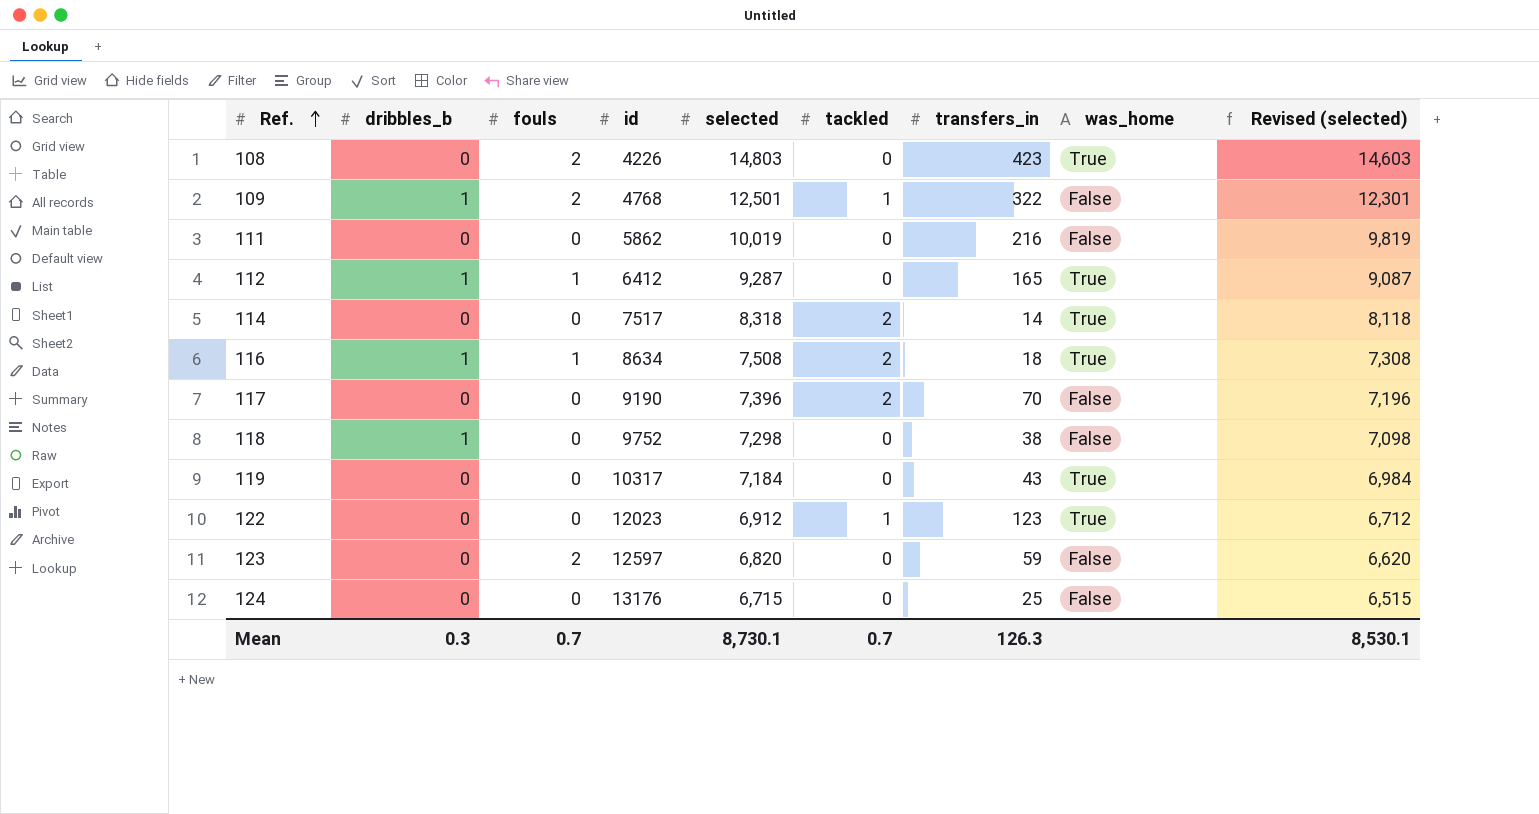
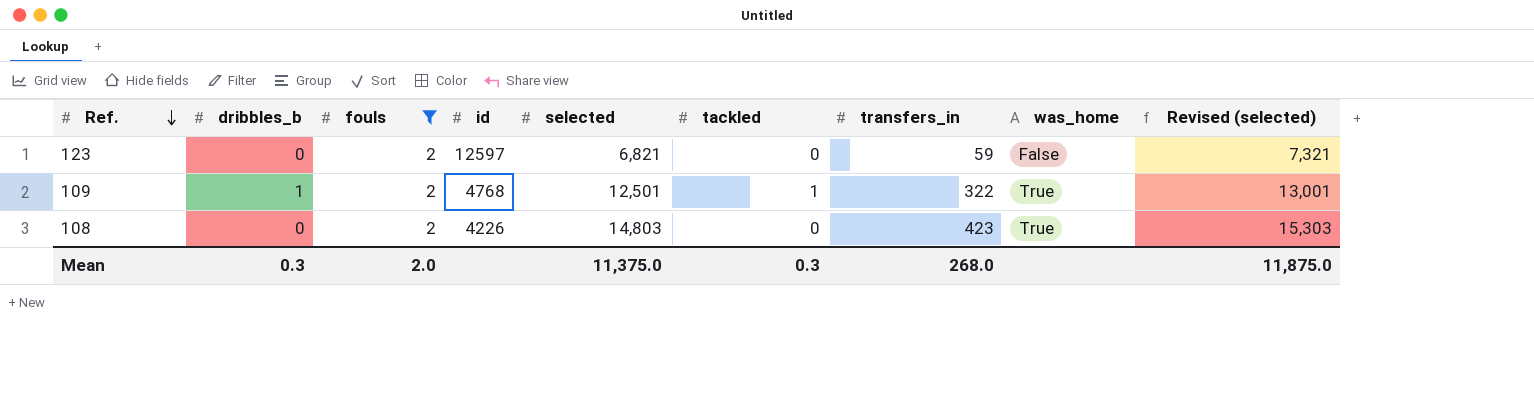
filter: none -> fouls = 2
row order: Ref. ascending -> Ref. descending
column Revised (selected) | formula: [selected] - 200 -> [selected] + 500
123 | selected: 6,820 -> 6,821
109 | was_home: False -> True
Mean | fouls: 0.7 -> 2.0
Mean | selected: 8,730.1 -> 11,375.0
Mean | tackled: 0.7 -> 0.3
Mean | transfers_in: 126.3 -> 268.0
Mean | Revised (selected): 8,530.1 -> 11,875.0

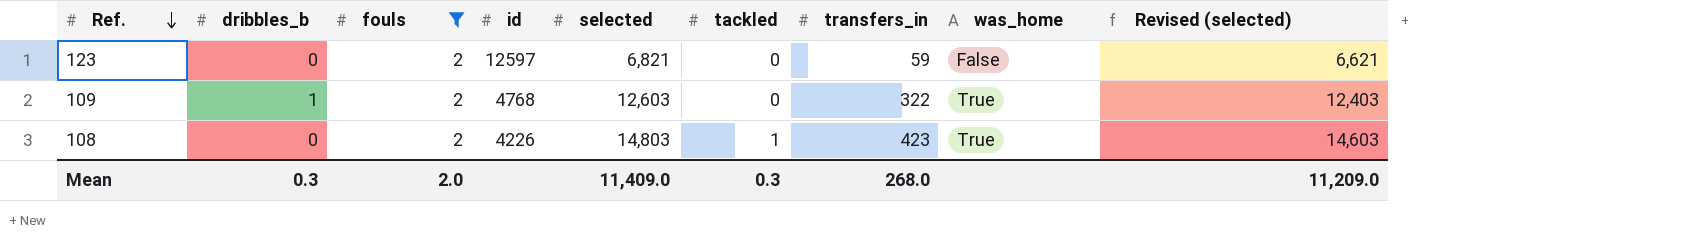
column Revised (selected) | formula: [selected] + 500 -> [selected] - 200
109 | selected: 12,501 -> 12,603
109 | tackled: 1 -> 0
108 | tackled: 0 -> 1
Mean | selected: 11,375.0 -> 11,409.0
Mean | Revised (selected): 11,875.0 -> 11,209.0

